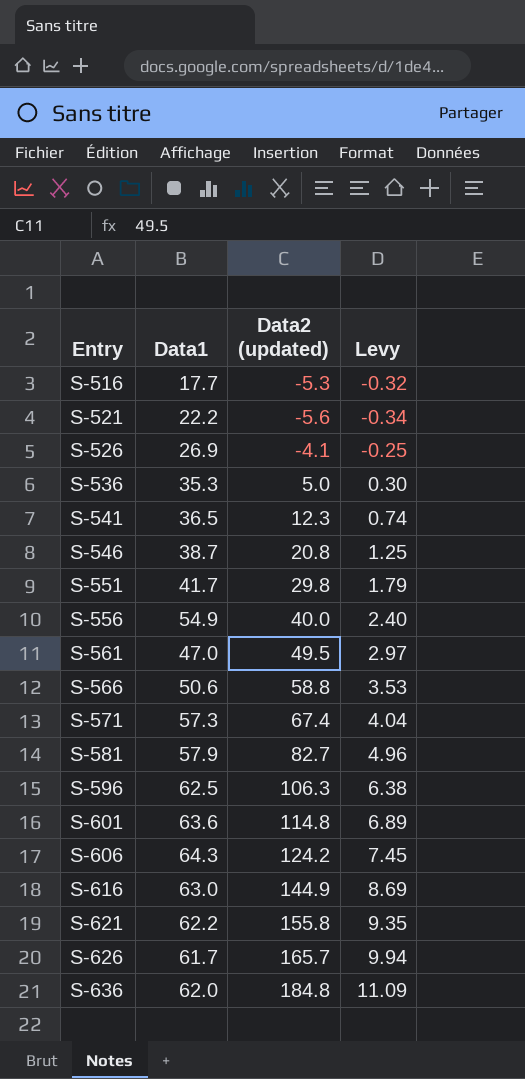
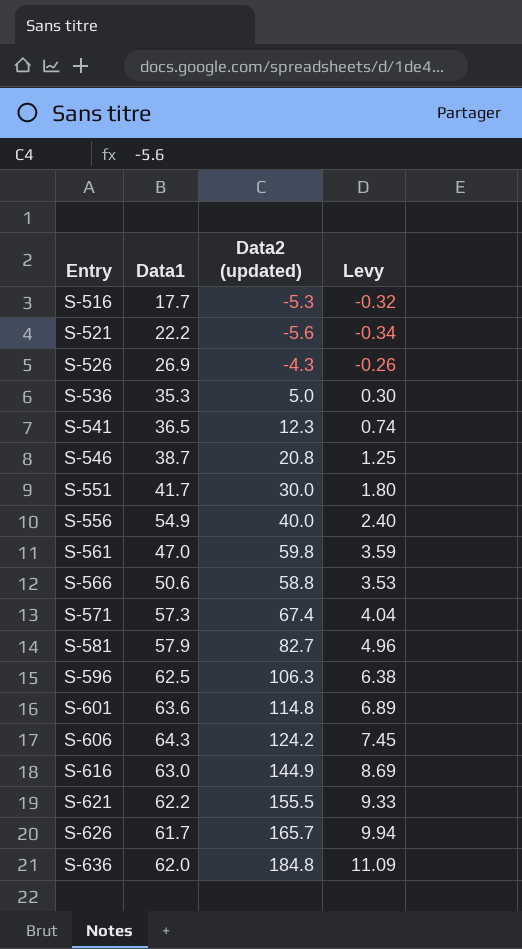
S-526 | Data2 (updated): -4.1 -> -4.3
S-526 | Levy: -0.25 -> -0.26
S-551 | Data2 (updated): 29.8 -> 30.0
S-551 | Levy: 1.79 -> 1.80
S-561 | Data2 (updated): 49.5 -> 59.8
S-561 | Levy: 2.97 -> 3.59
S-621 | Data2 (updated): 155.8 -> 155.5
S-621 | Levy: 9.35 -> 9.33

